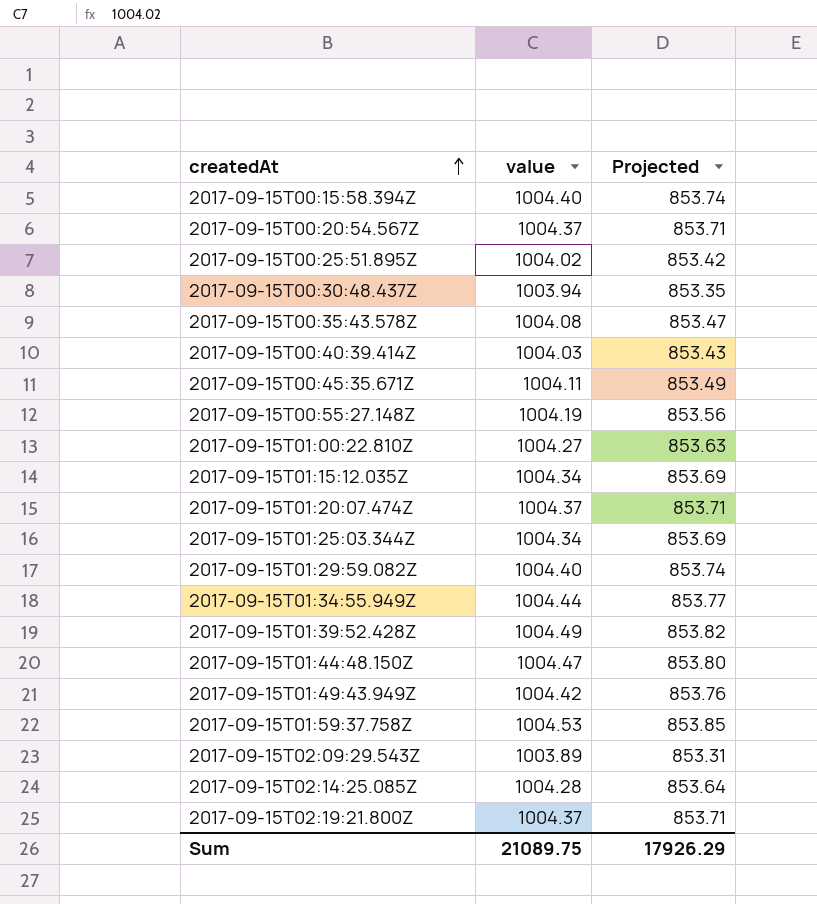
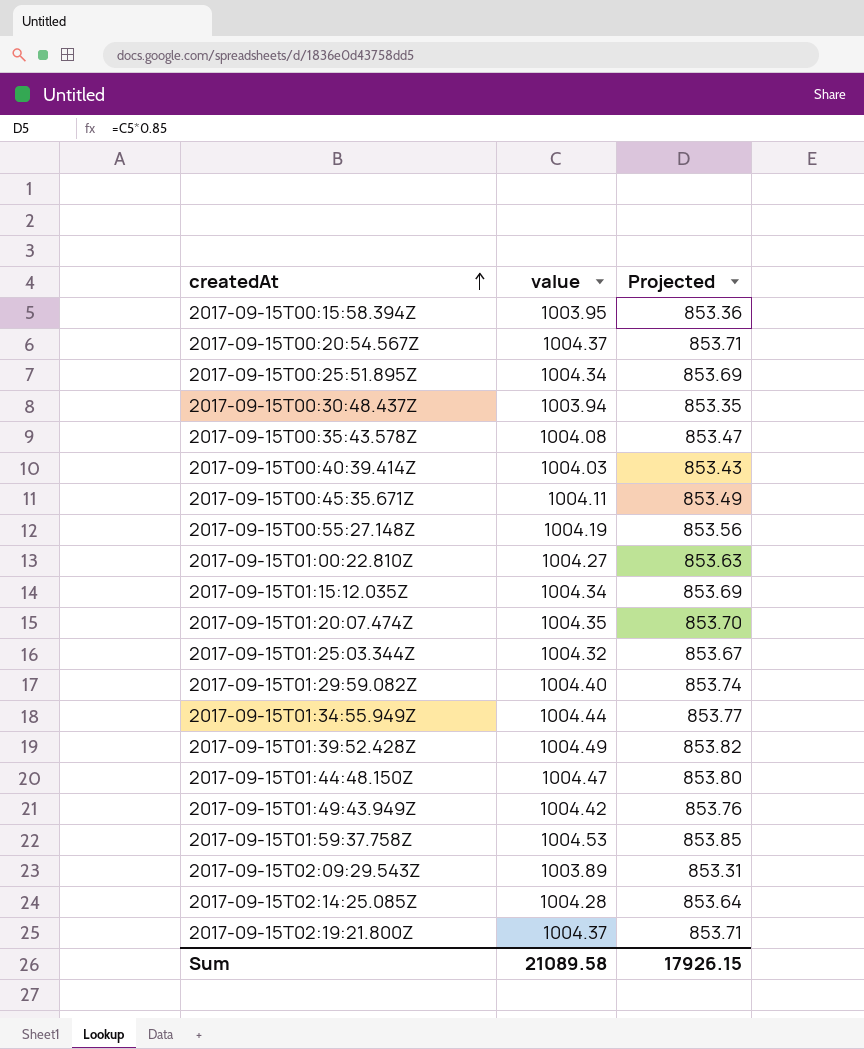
2017-09-15T00:15:58.394Z | value: 1004.40 -> 1003.95
2017-09-15T00:15:58.394Z | Projected: 853.74 -> 853.36
2017-09-15T00:25:51.895Z | value: 1004.02 -> 1004.34
2017-09-15T00:25:51.895Z | Projected: 853.42 -> 853.69
2017-09-15T01:20:07.474Z | value: 1004.37 -> 1004.35
2017-09-15T01:20:07.474Z | Projected: 853.71 -> 853.70
2017-09-15T01:25:03.344Z | value: 1004.34 -> 1004.32
2017-09-15T01:25:03.344Z | Projected: 853.69 -> 853.67
Sum | value: 21089.75 -> 21089.58
Sum | Projected: 17926.29 -> 17926.15

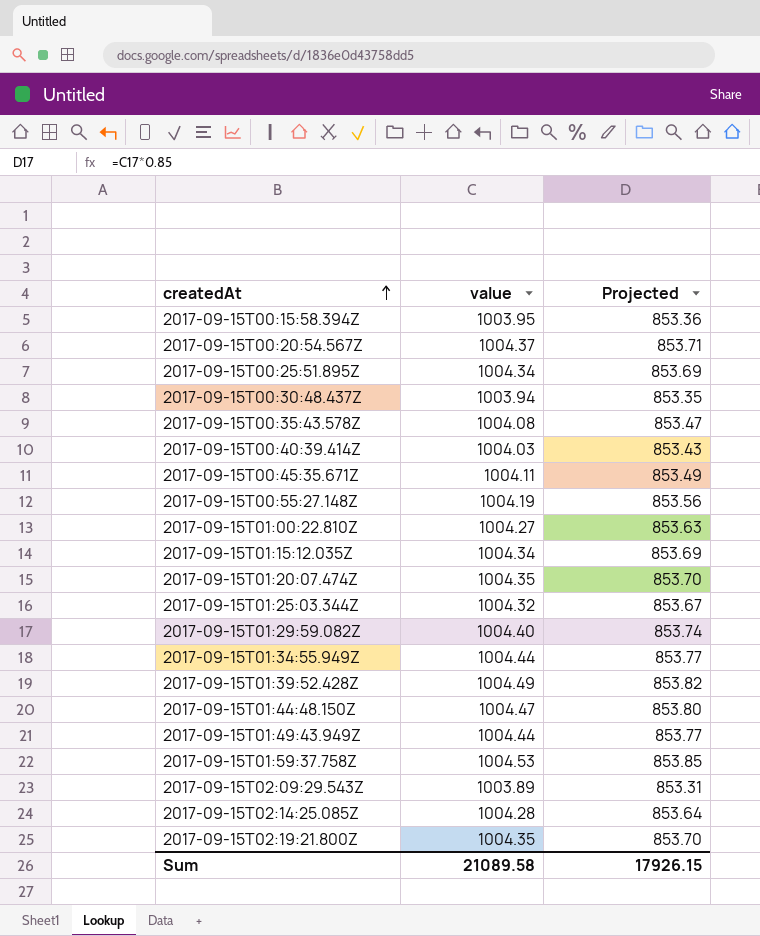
2017-09-15T01:49:43.949Z | value: 1004.42 -> 1004.44
2017-09-15T01:49:43.949Z | Projected: 853.76 -> 853.77
2017-09-15T02:19:21.800Z | value: 1004.37 -> 1004.35
2017-09-15T02:19:21.800Z | Projected: 853.71 -> 853.70

